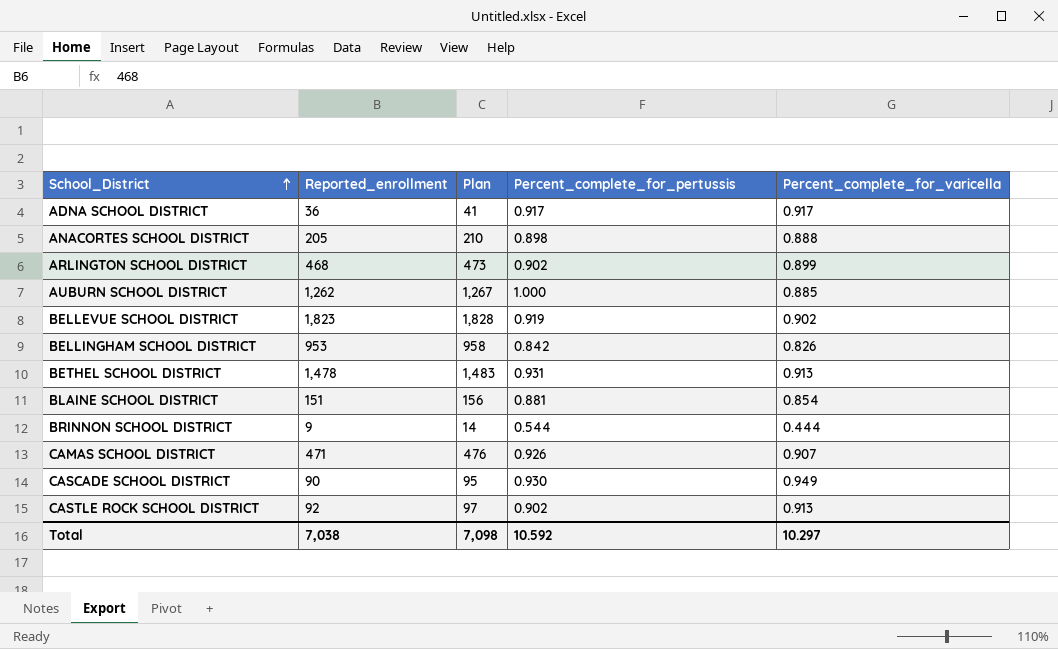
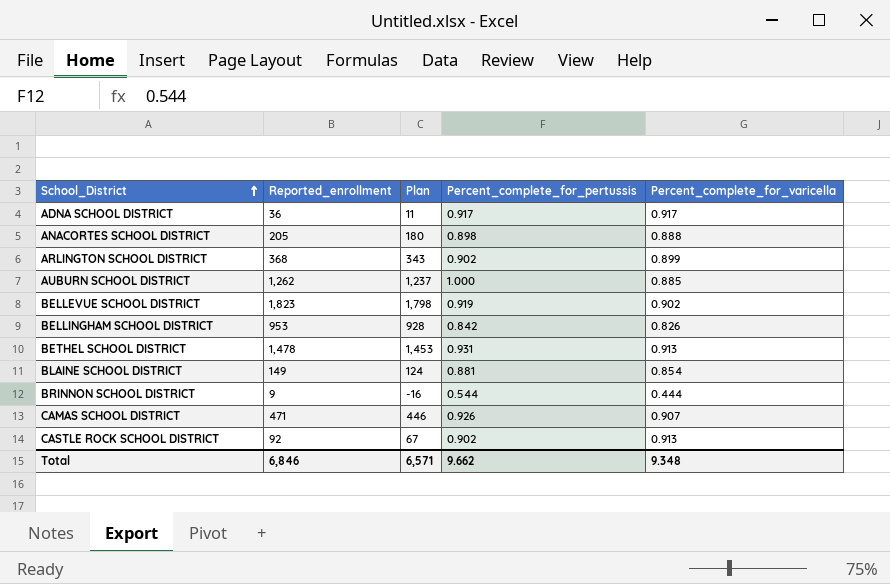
column Plan | formula: [Reported_enrollment] + 5 -> [Reported_enrollment] - 25
row CASCADE SCHOOL DISTRICT: 90 | 95 | 0.930 | 0.949 -> none
ARLINGTON SCHOOL DISTRICT | Reported_enrollment: 468 -> 368
BLAINE SCHOOL DISTRICT | Reported_enrollment: 151 -> 149
Total | Reported_enrollment: 7,038 -> 6,846
Total | Plan: 7,098 -> 6,571
Total | Percent_complete_for_pertussis: 10.592 -> 9.662
Total | Percent_complete_for_varicella: 10.297 -> 9.348

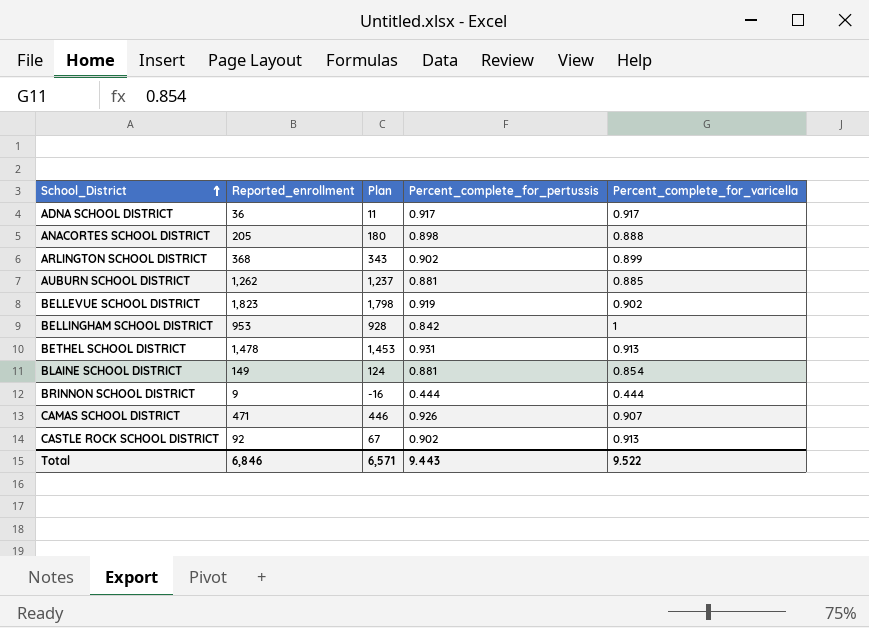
AUBURN SCHOOL DISTRICT | Percent_complete_for_pertussis: 1.000 -> 0.881
BELLINGHAM SCHOOL DISTRICT | Percent_complete_for_varicella: 0.826 -> 1
BRINNON SCHOOL DISTRICT | Percent_complete_for_pertussis: 0.544 -> 0.444
Total | Percent_complete_for_pertussis: 9.662 -> 9.443
Total | Percent_complete_for_varicella: 9.348 -> 9.522

